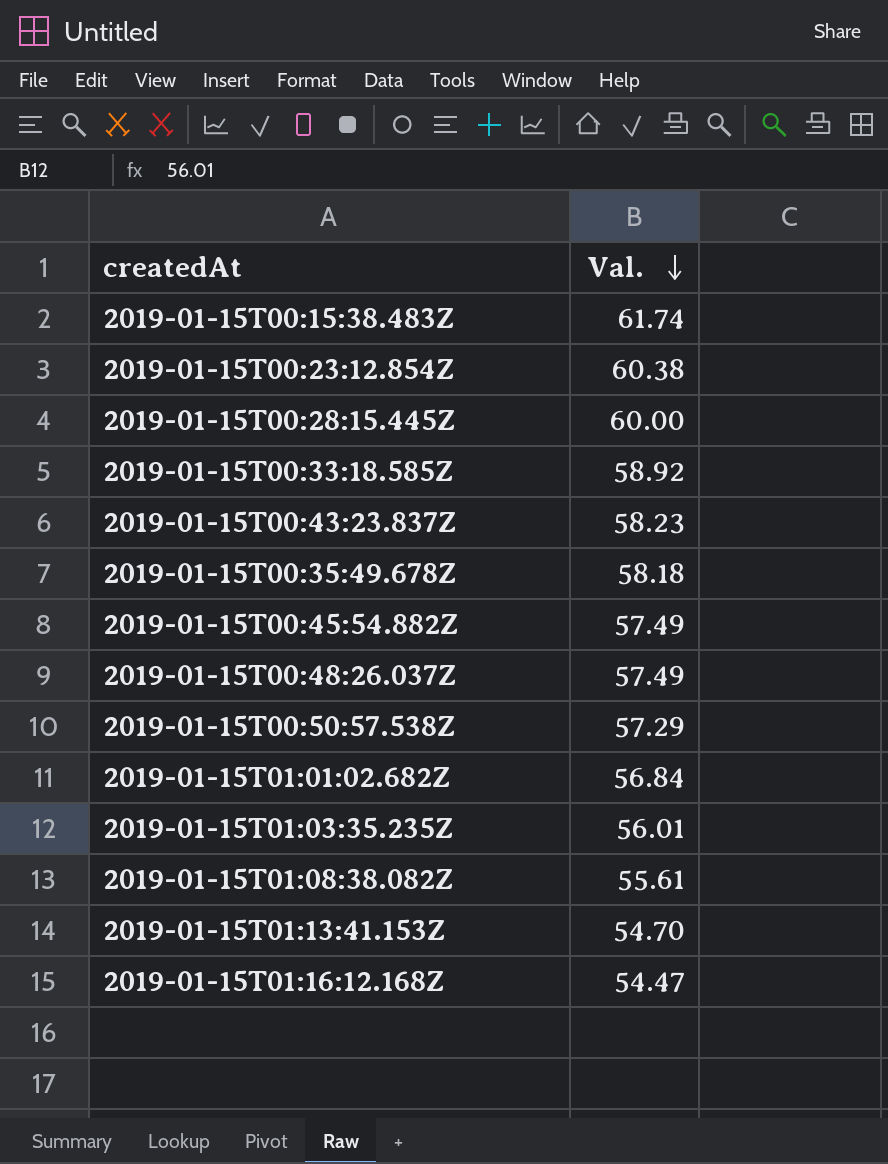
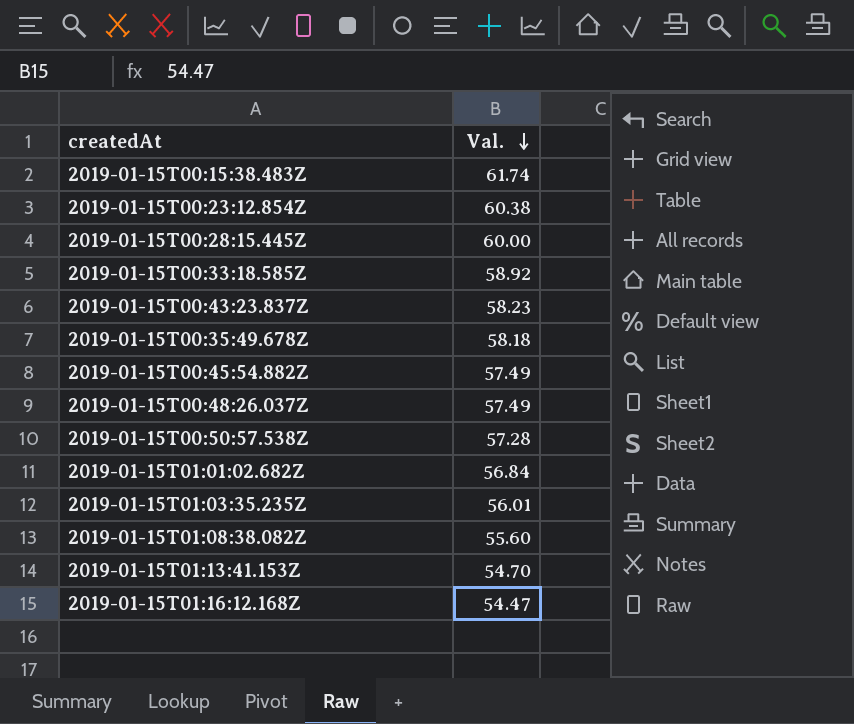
2019-01-15T00:50:57.538Z | Val.: 57.29 -> 57.28
2019-01-15T01:08:38.082Z | Val.: 55.61 -> 55.60

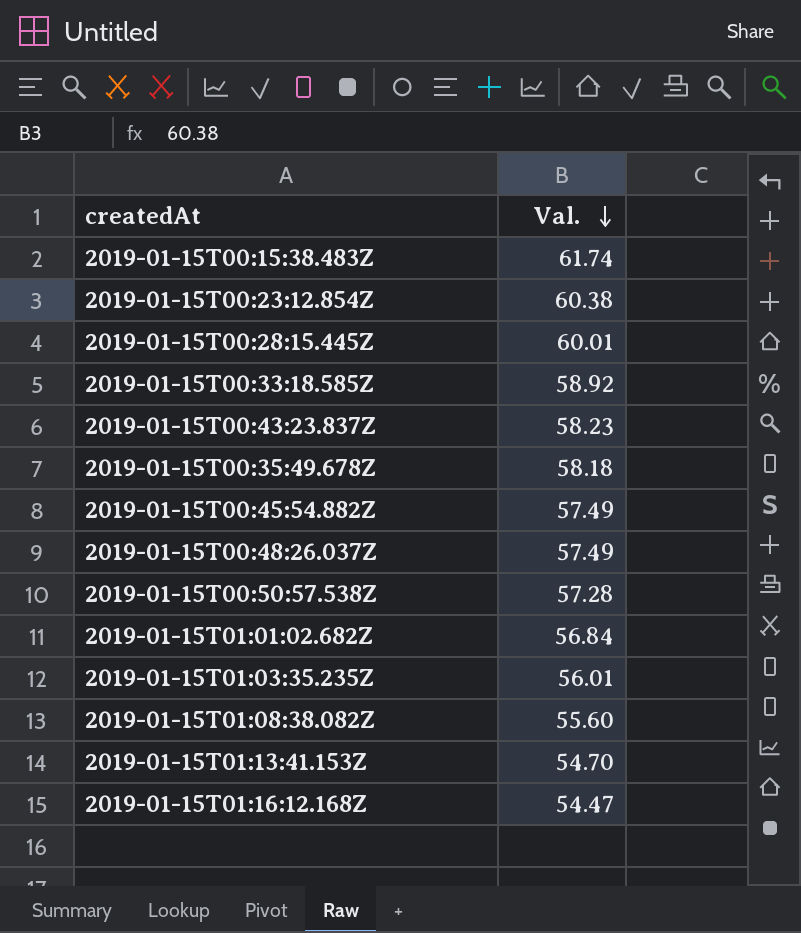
2019-01-15T00:28:15.445Z | Val.: 60.00 -> 60.01

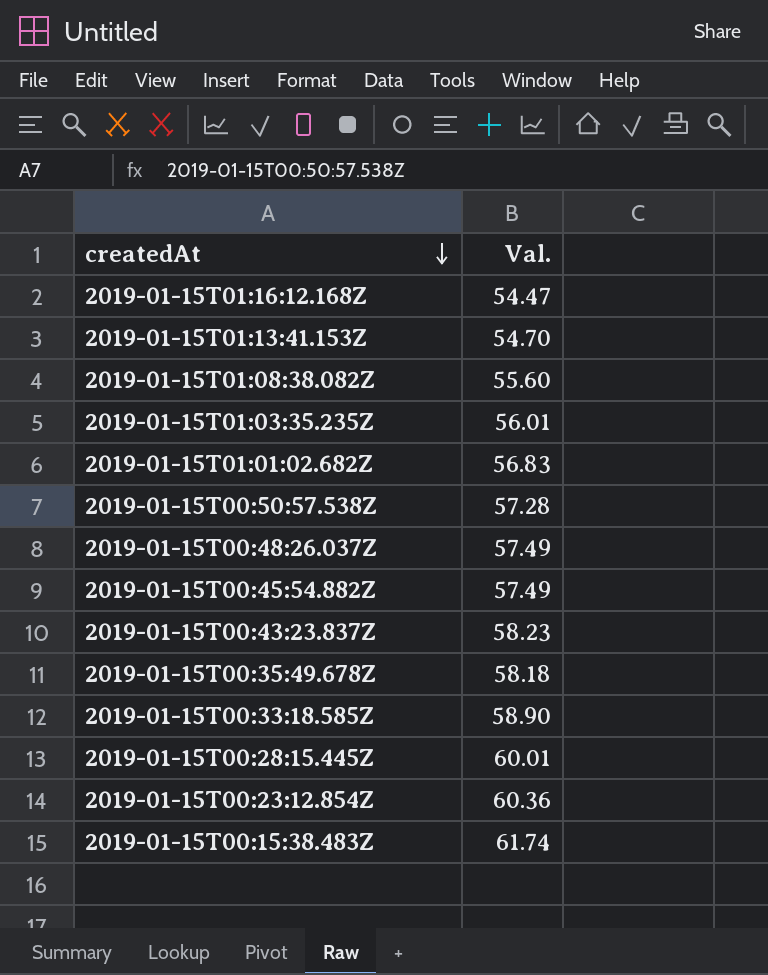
row order: Val. descending -> createdAt descending
2019-01-15T01:01:02.682Z | Val.: 56.84 -> 56.83
2019-01-15T00:33:18.585Z | Val.: 58.92 -> 58.90
2019-01-15T00:23:12.854Z | Val.: 60.38 -> 60.36

